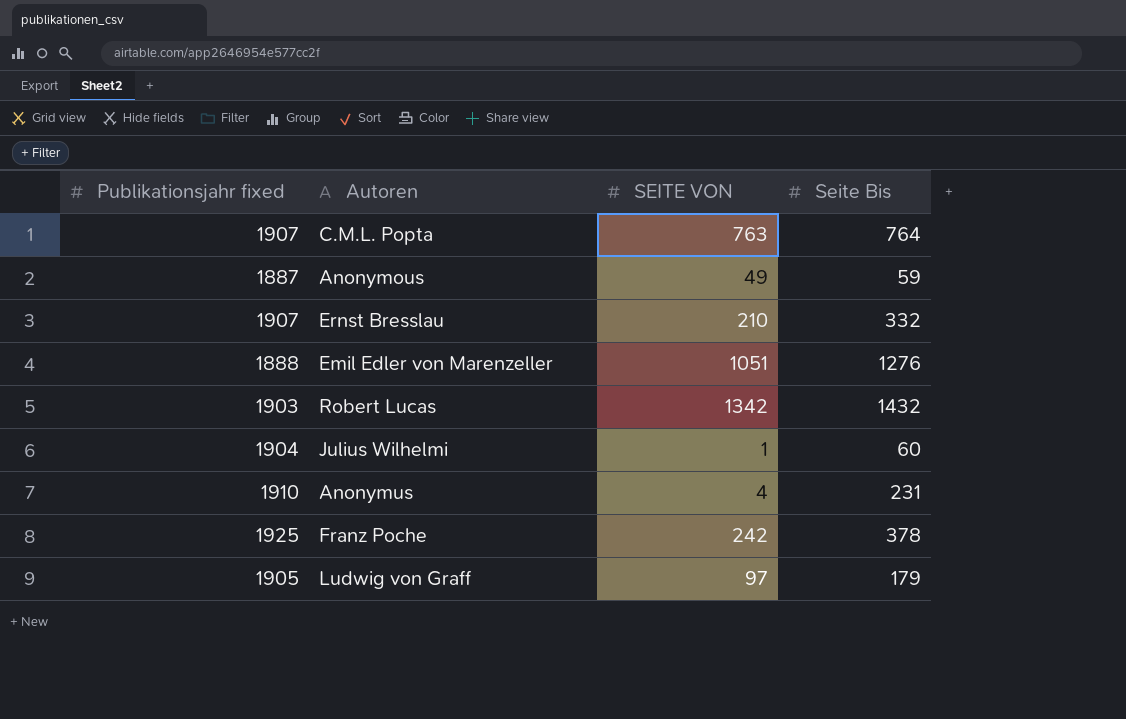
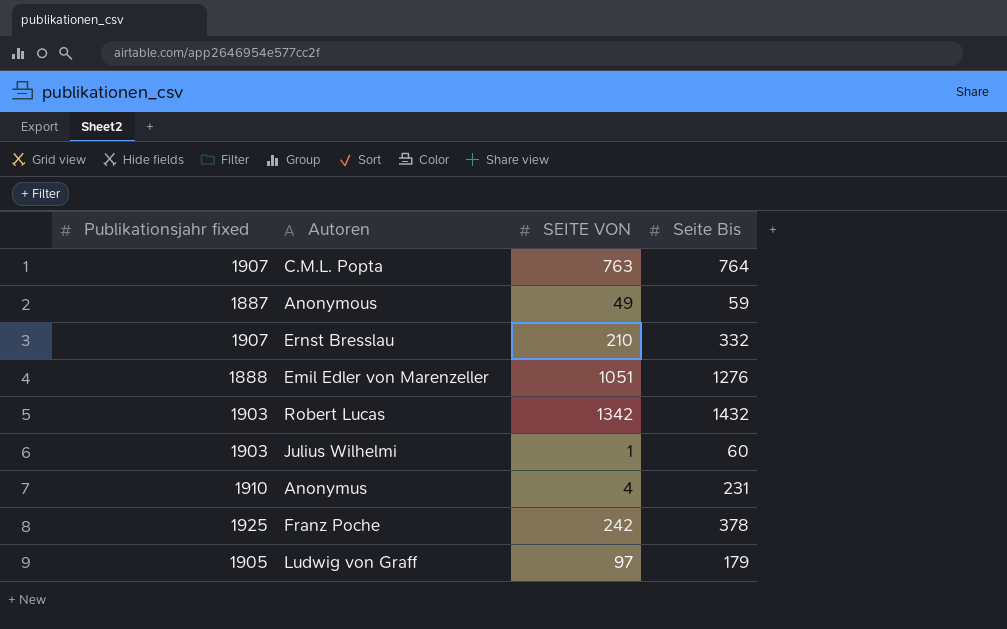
Julius Wilhelmi | Publikationsjahr fixed: 1904 -> 1903

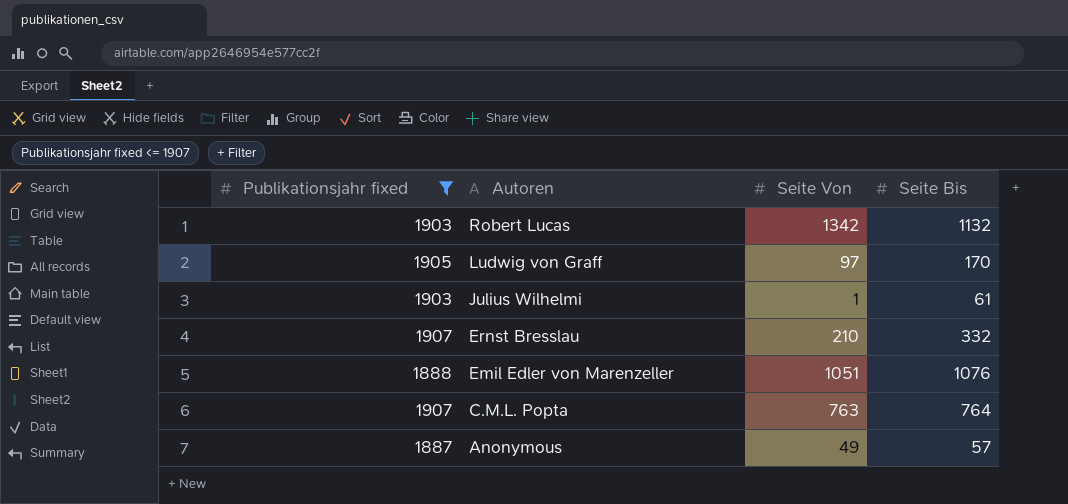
filter: none -> Publikationsjahr fixed <= 1907
row order: none -> Autoren descending
column name: SEITE VON -> Seite Von
Robert Lucas | Seite Bis: 1432 -> 1132
Ludwig von Graff | Seite Bis: 179 -> 170
Julius Wilhelmi | Seite Bis: 60 -> 61
Emil Edler von Marenzeller | Seite Bis: 1276 -> 1076
Anonymous | Seite Bis: 59 -> 57

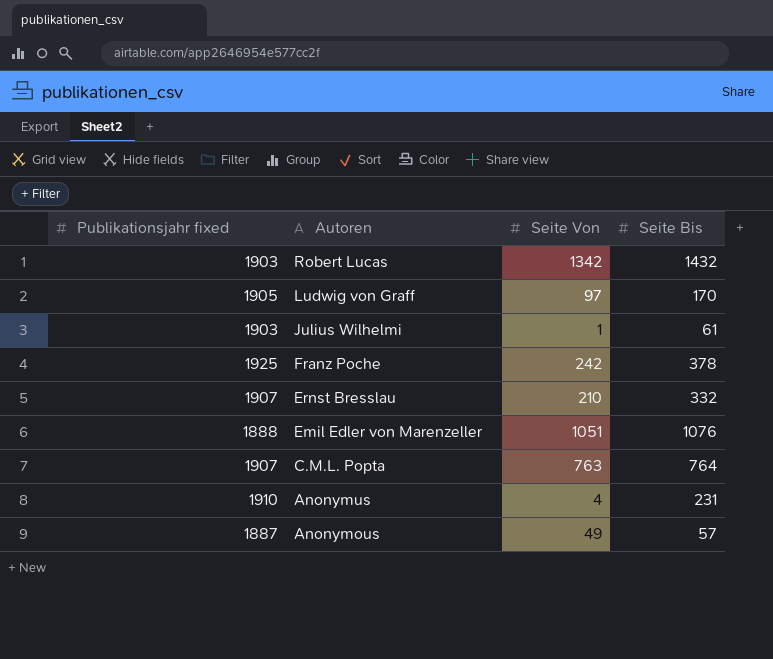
filter: Publikationsjahr fixed <= 1907 -> none
Robert Lucas | Seite Bis: 1132 -> 1432

